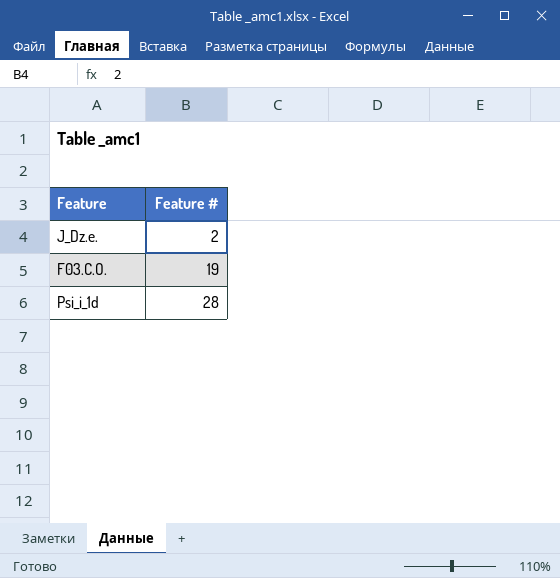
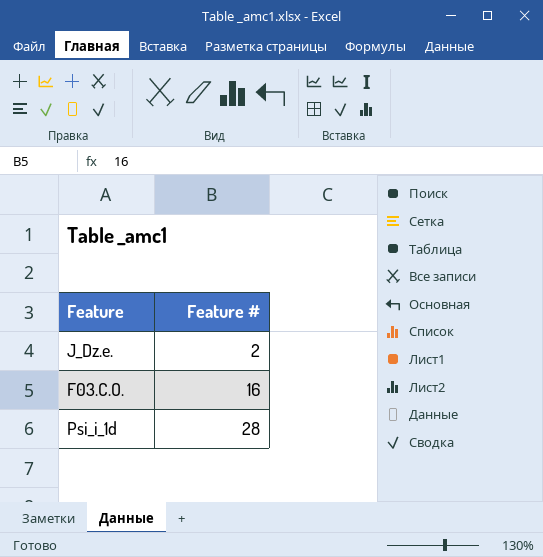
F03.C.O. | Feature #: 19 -> 16

